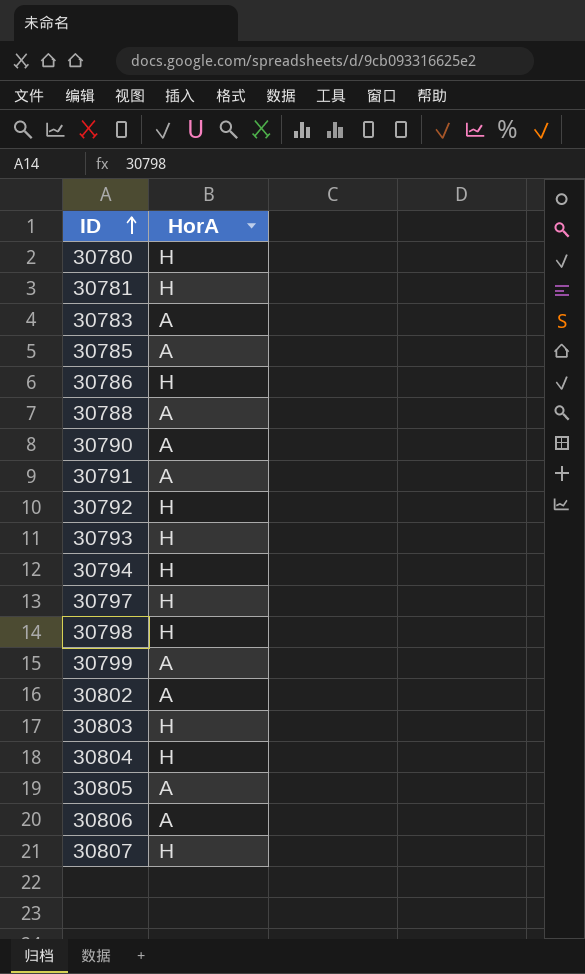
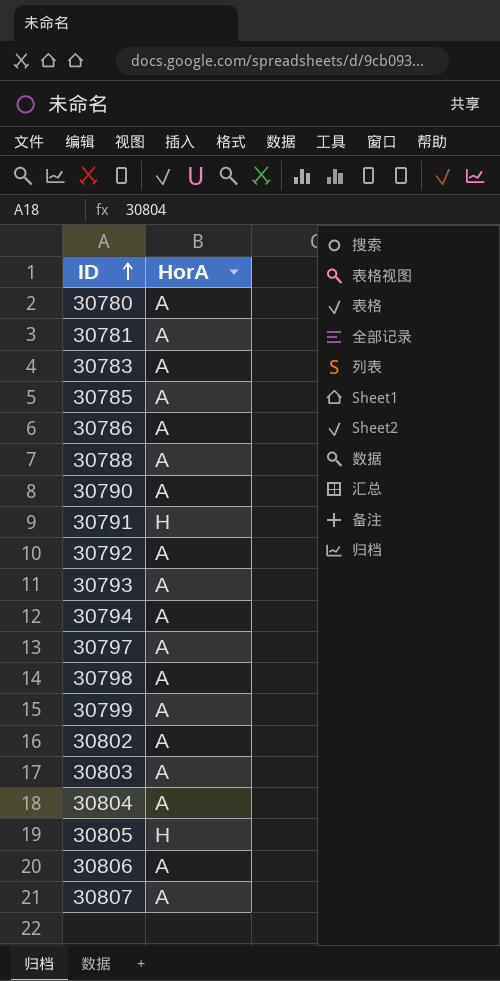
30780 | HorA: H -> A
30781 | HorA: H -> A
30786 | HorA: H -> A
30791 | HorA: A -> H
30792 | HorA: H -> A
30793 | HorA: H -> A
30794 | HorA: H -> A
30797 | HorA: H -> A
30798 | HorA: H -> A
30803 | HorA: H -> A
30804 | HorA: H -> A
30805 | HorA: A -> H
30807 | HorA: H -> A

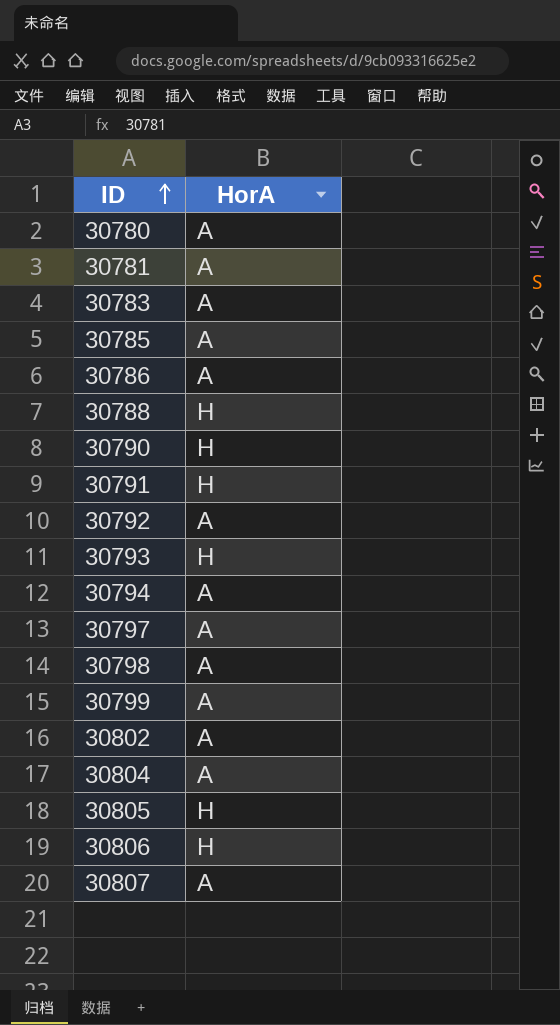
row 30803: A -> none
30788 | HorA: A -> H
30790 | HorA: A -> H
30793 | HorA: A -> H
30806 | HorA: A -> H

